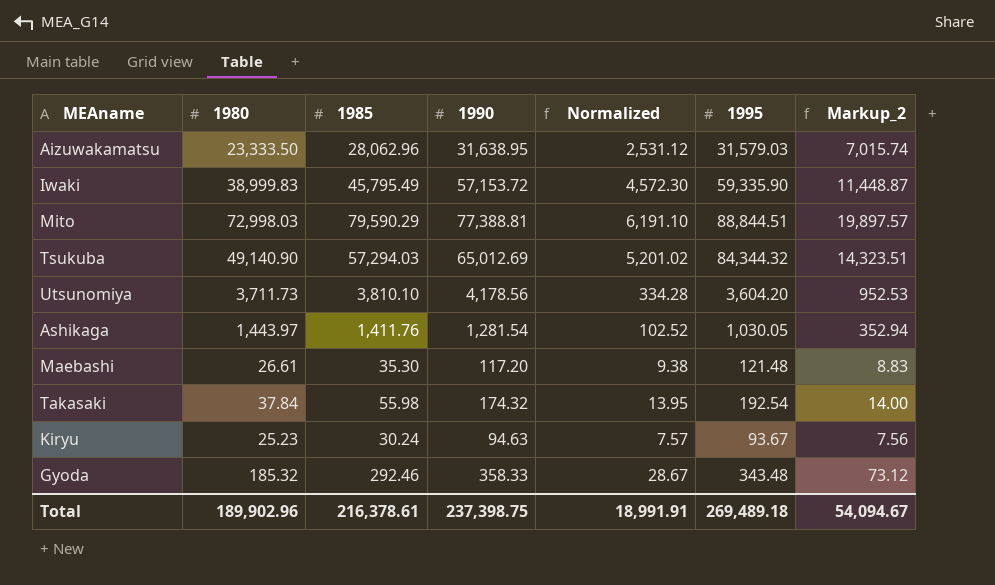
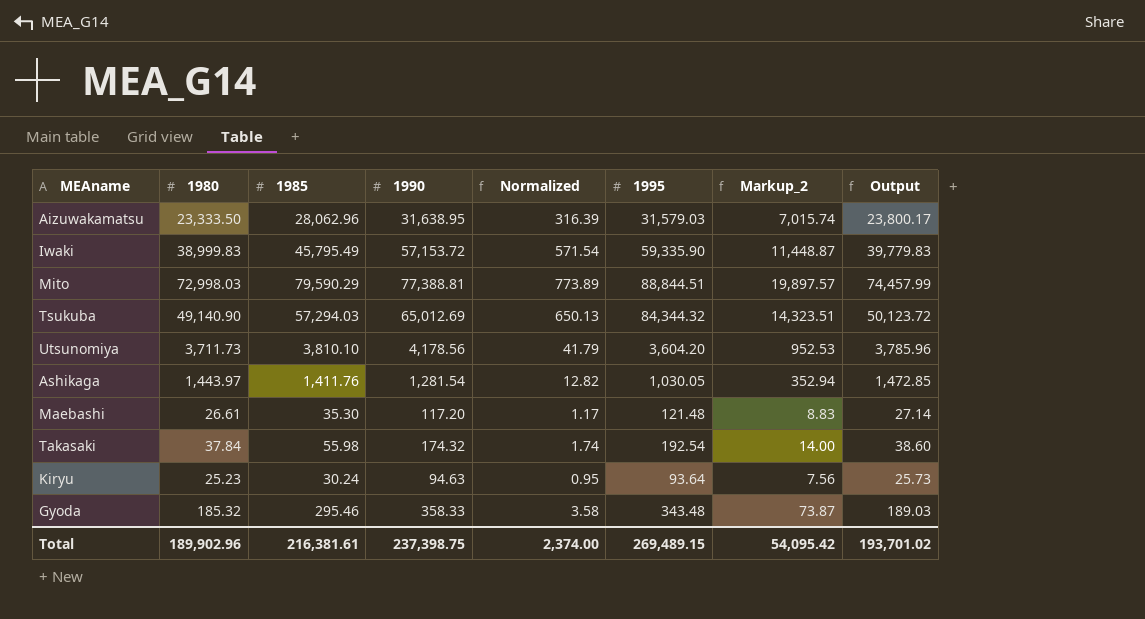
column Normalized | formula: [1990] * 0.08 -> [1990] * 0.01
column Output | formula: none -> [1980] * 1.02
Kiryu | 1995: 93.67 -> 93.64
Gyoda | 1985: 292.46 -> 295.46
Gyoda | Markup_2: 73.12 -> 73.87
Total | 1985: 216,378.61 -> 216,381.61
Total | Normalized: 18,991.91 -> 2,374.00
Total | 1995: 269,489.18 -> 269,489.15
Total | Markup_2: 54,094.67 -> 54,095.42

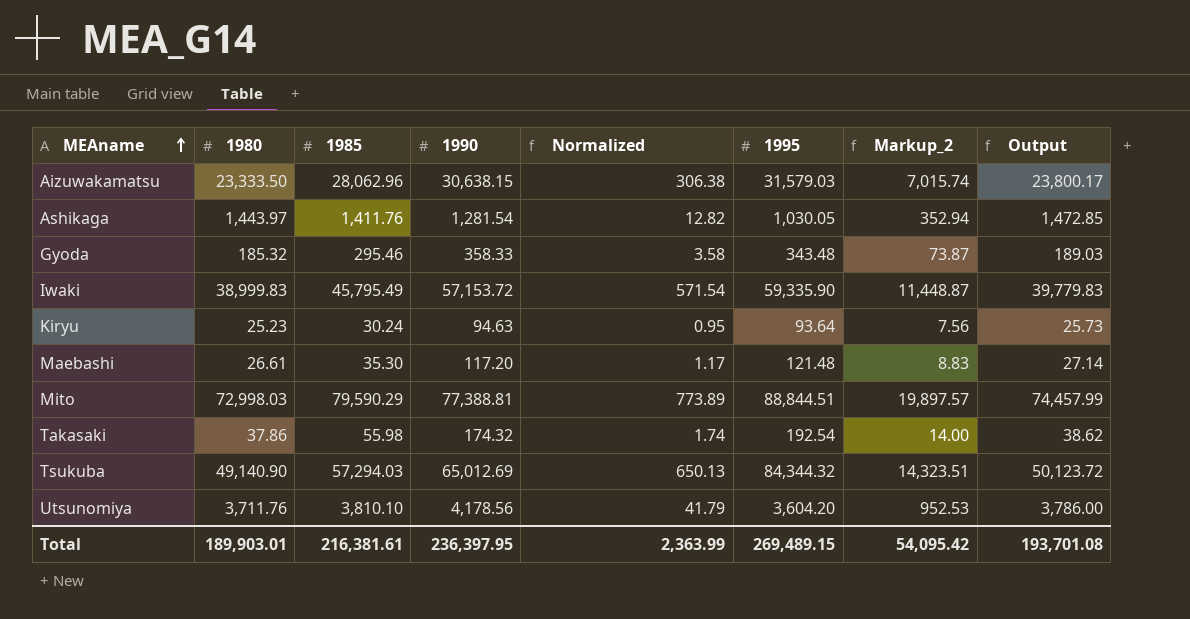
row order: none -> MEAname ascending
Aizuwakamatsu | 1990: 31,638.95 -> 30,638.15
Aizuwakamatsu | Normalized: 316.39 -> 306.38
Takasaki | 1980: 37.84 -> 37.86
Takasaki | Output: 38.60 -> 38.62
Utsunomiya | 1980: 3,711.73 -> 3,711.76
Utsunomiya | Output: 3,785.96 -> 3,786.00
Total | 1980: 189,902.96 -> 189,903.01
Total | 1990: 237,398.75 -> 236,397.95
Total | Normalized: 2,374.00 -> 2,363.99
Total | Output: 193,701.02 -> 193,701.08

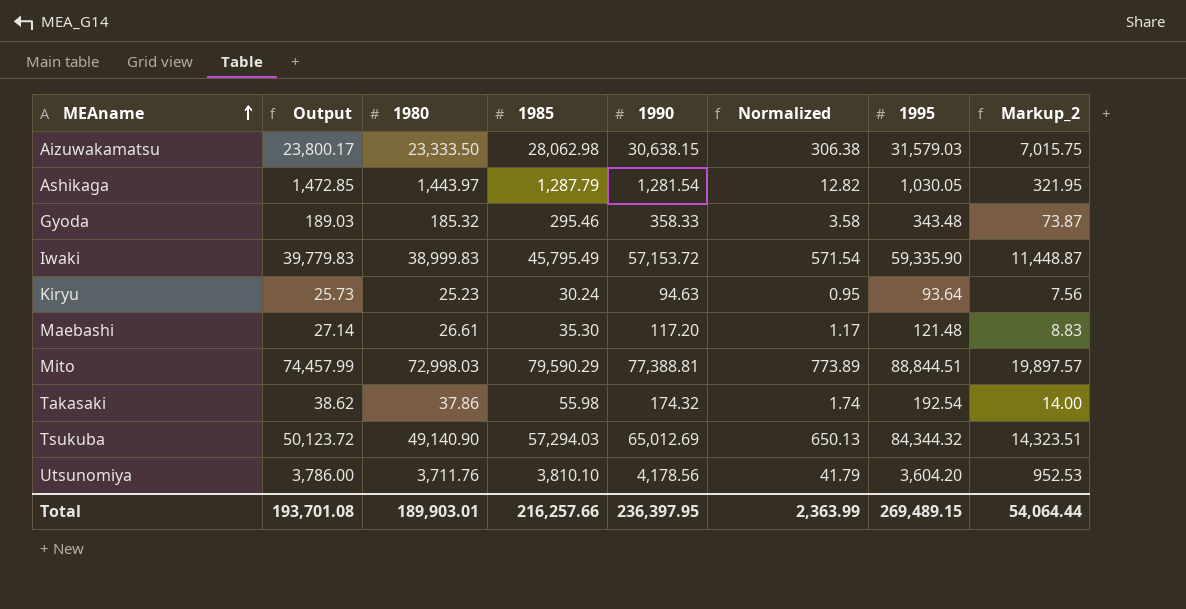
column Output | position: 8 -> 2
Aizuwakamatsu | 1985: 28,062.96 -> 28,062.98
Aizuwakamatsu | Markup_2: 7,015.74 -> 7,015.75
Ashikaga | 1985: 1,411.76 -> 1,287.79
Ashikaga | Markup_2: 352.94 -> 321.95
Total | 1985: 216,381.61 -> 216,257.66
Total | Markup_2: 54,095.42 -> 54,064.44

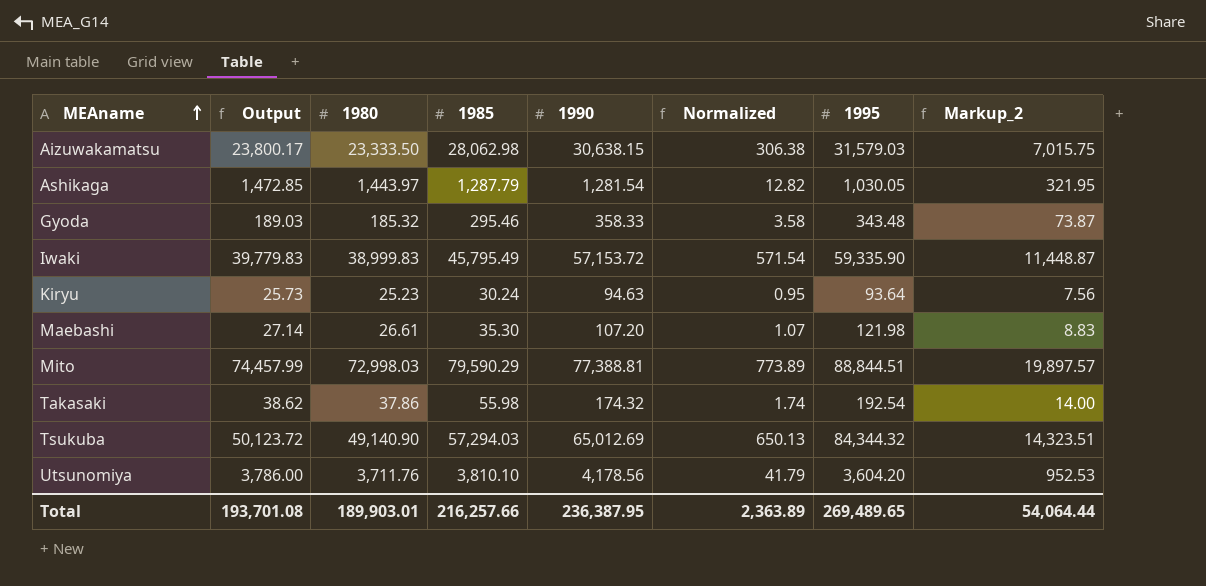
Maebashi | 1990: 117.20 -> 107.20
Maebashi | Normalized: 1.17 -> 1.07
Maebashi | 1995: 121.48 -> 121.98
Total | 1990: 236,397.95 -> 236,387.95
Total | Normalized: 2,363.99 -> 2,363.89
Total | 1995: 269,489.15 -> 269,489.65

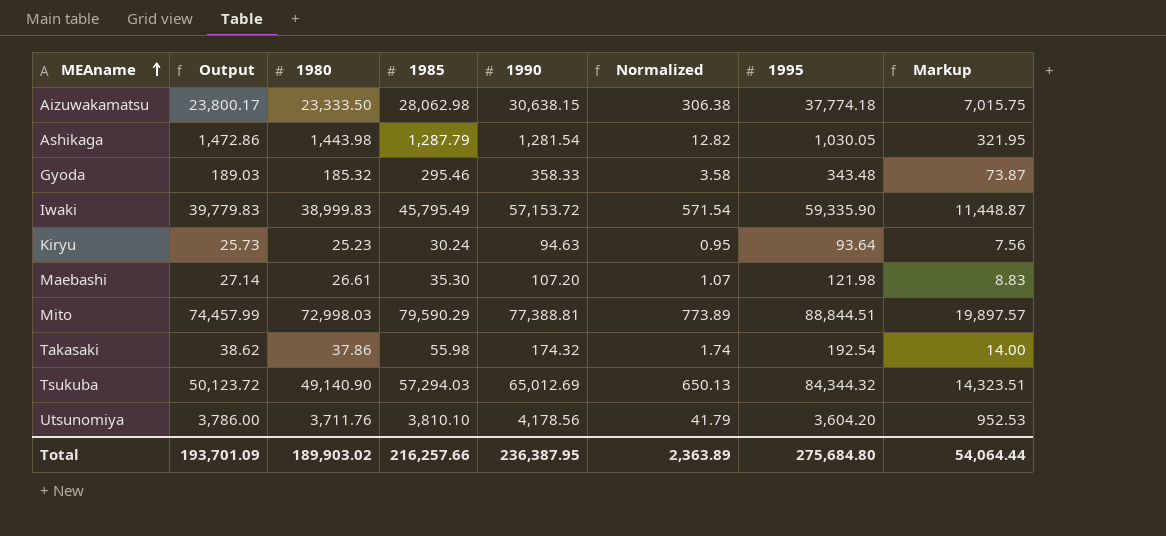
column name: Markup_2 -> Markup
Aizuwakamatsu | 1995: 31,579.03 -> 37,774.18
Ashikaga | Output: 1,472.85 -> 1,472.86
Ashikaga | 1980: 1,443.97 -> 1,443.98
Total | Output: 193,701.08 -> 193,701.09
Total | 1980: 189,903.01 -> 189,903.02
Total | 1995: 269,489.65 -> 275,684.80

